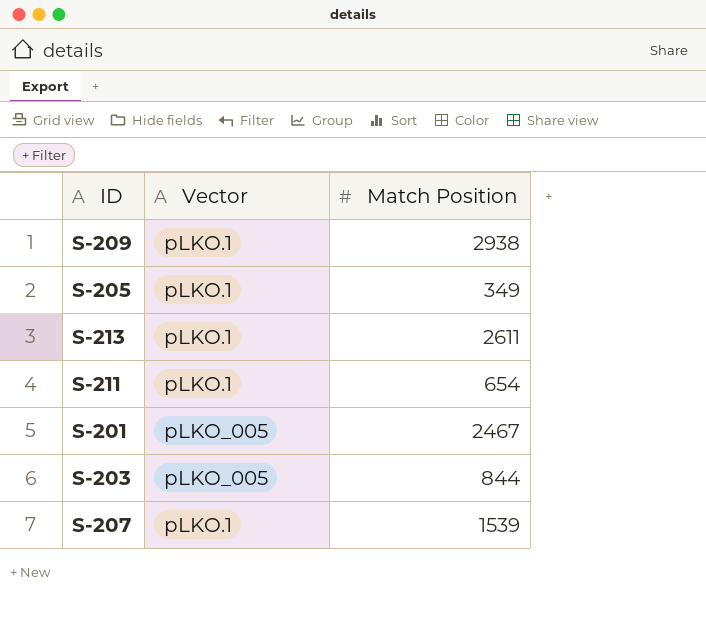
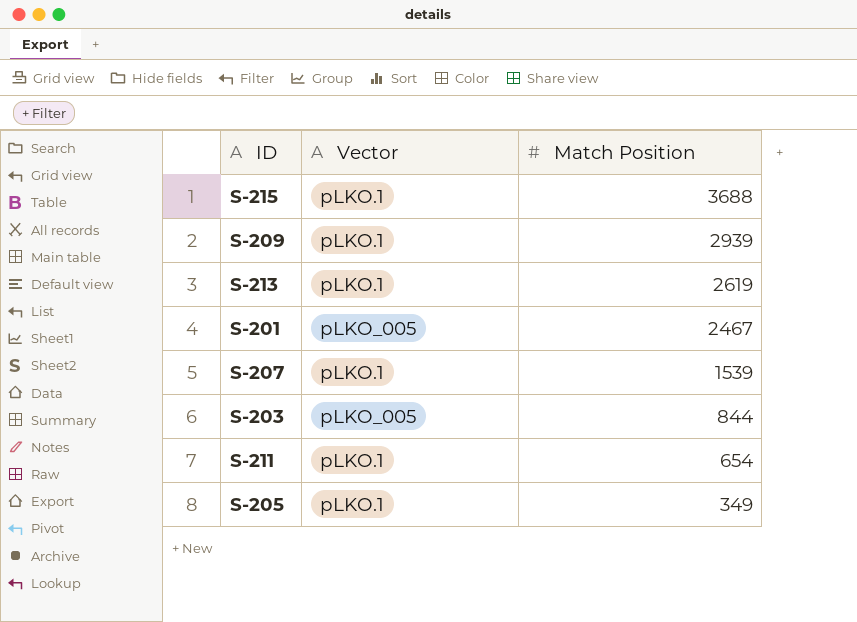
row order: none -> Match Position descending
row S-215: none -> pLKO.1 | 3688
S-209 | Match Position: 2938 -> 2939
S-213 | Match Position: 2611 -> 2619

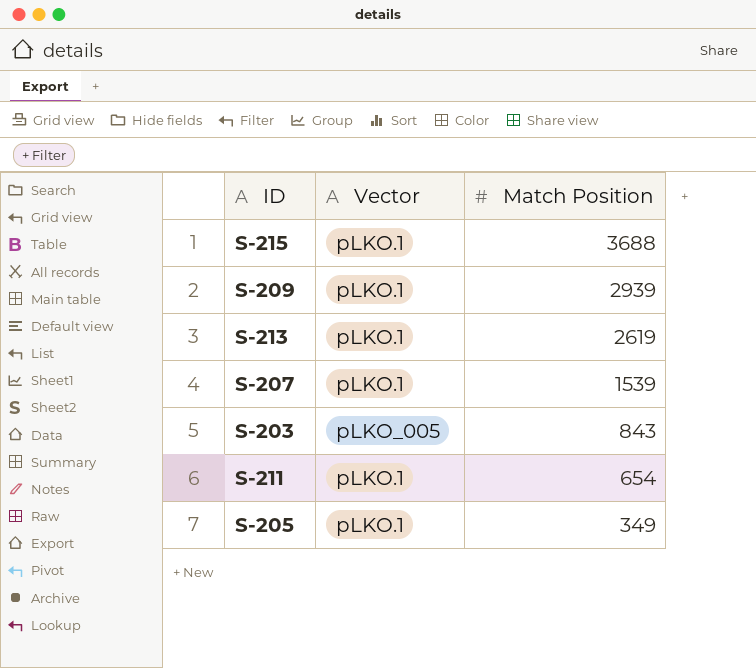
row S-201: pLKO_005 | 2467 -> none
S-203 | Match Position: 844 -> 843

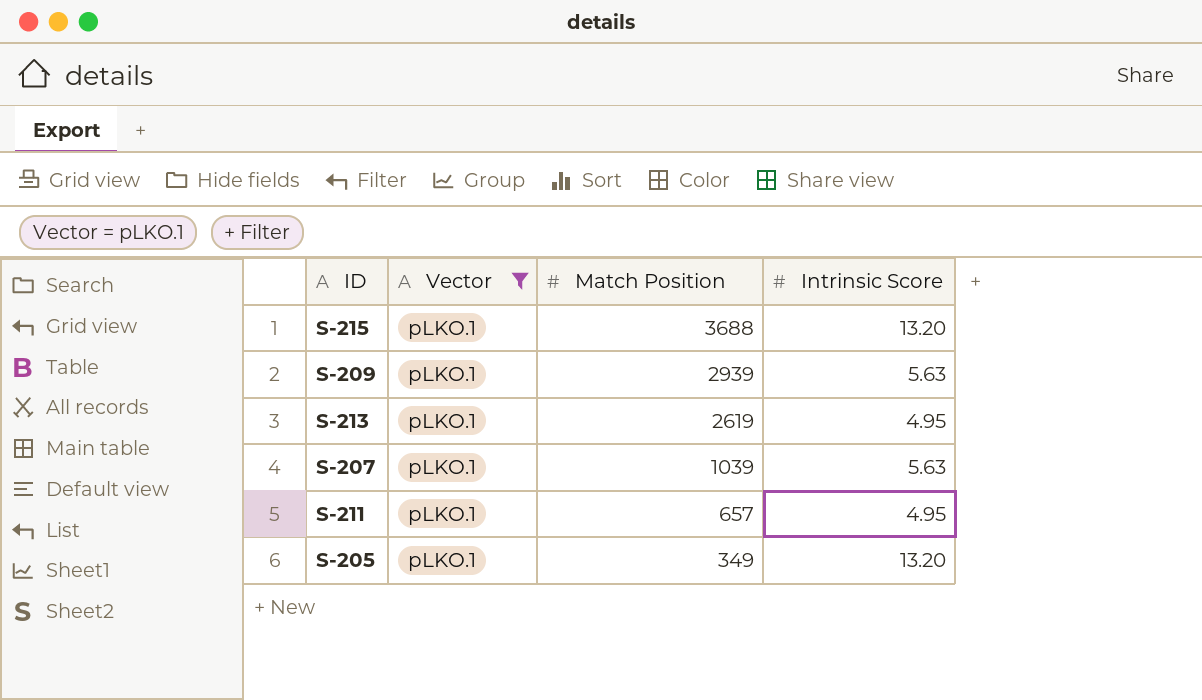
filter: none -> Vector = pLKO.1
column Intrinsic Score | position: none -> 4
S-207 | Match Position: 1539 -> 1039
S-211 | Match Position: 654 -> 657

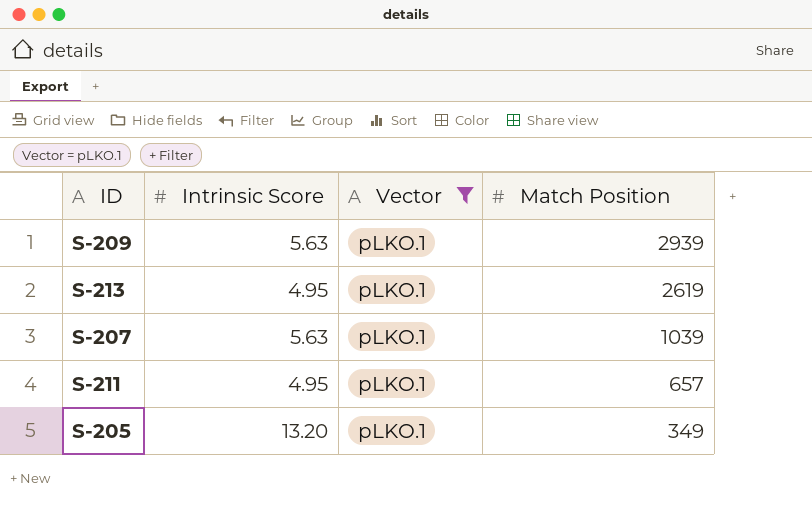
column Intrinsic Score | position: 4 -> 2
row S-215: pLKO.1 | 3688 | 13.20 -> none

